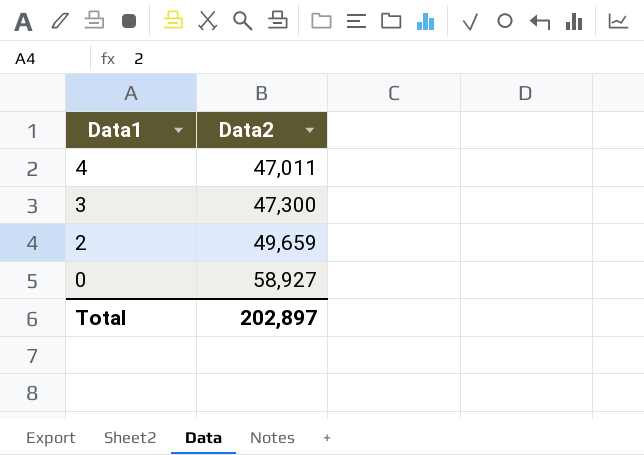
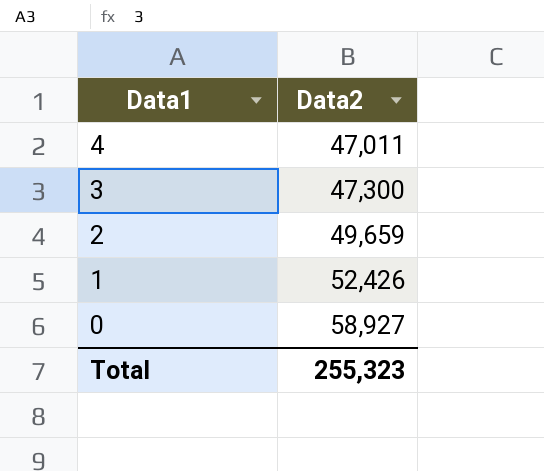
row 1: none -> 52,426
Total | Data2: 202,897 -> 255,323

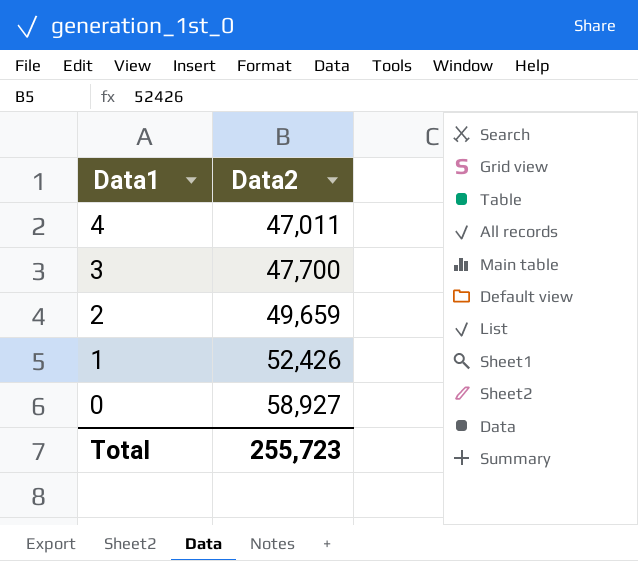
3 | Data2: 47,300 -> 47,700
Total | Data2: 255,323 -> 255,723

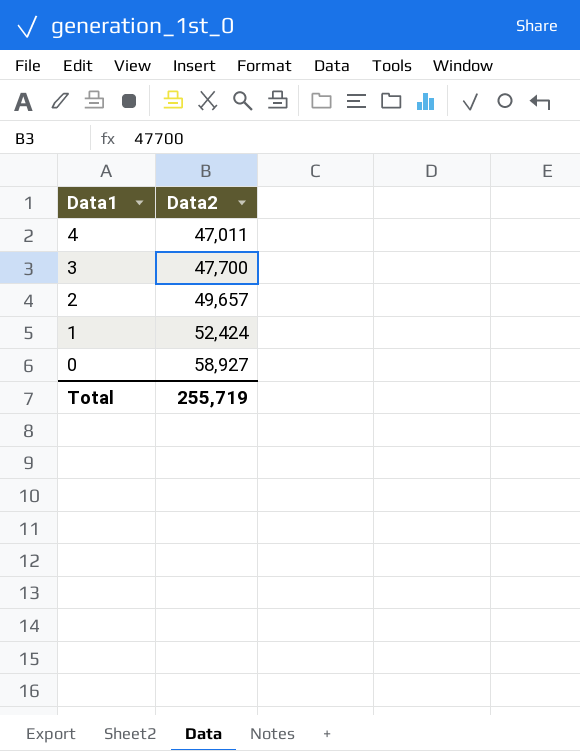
2 | Data2: 49,659 -> 49,657
1 | Data2: 52,426 -> 52,424
Total | Data2: 255,723 -> 255,719

